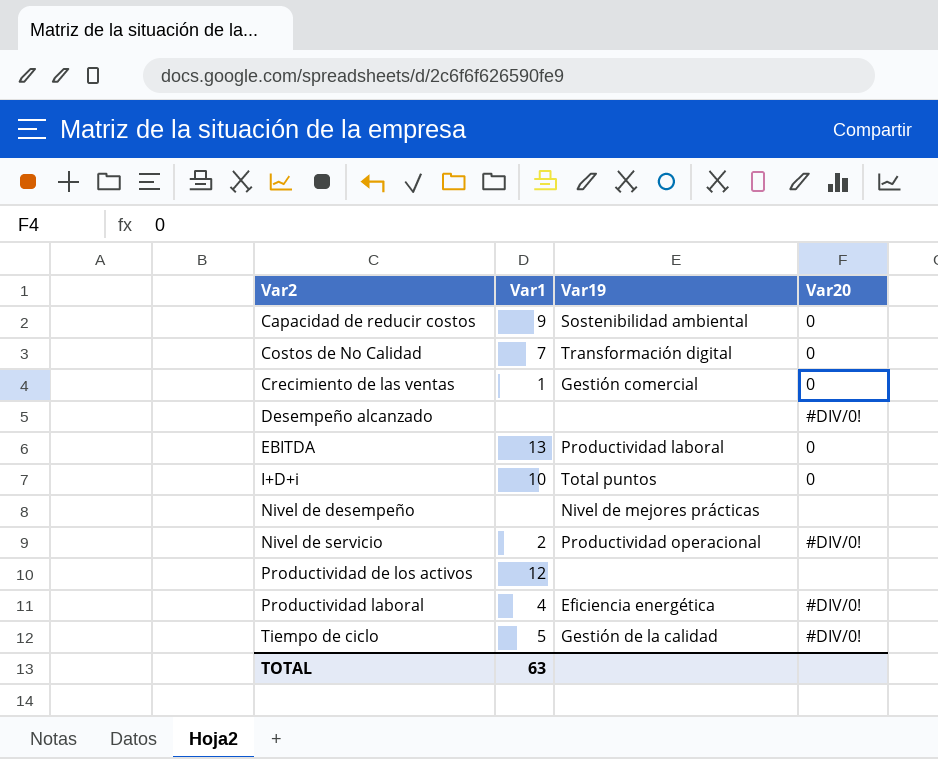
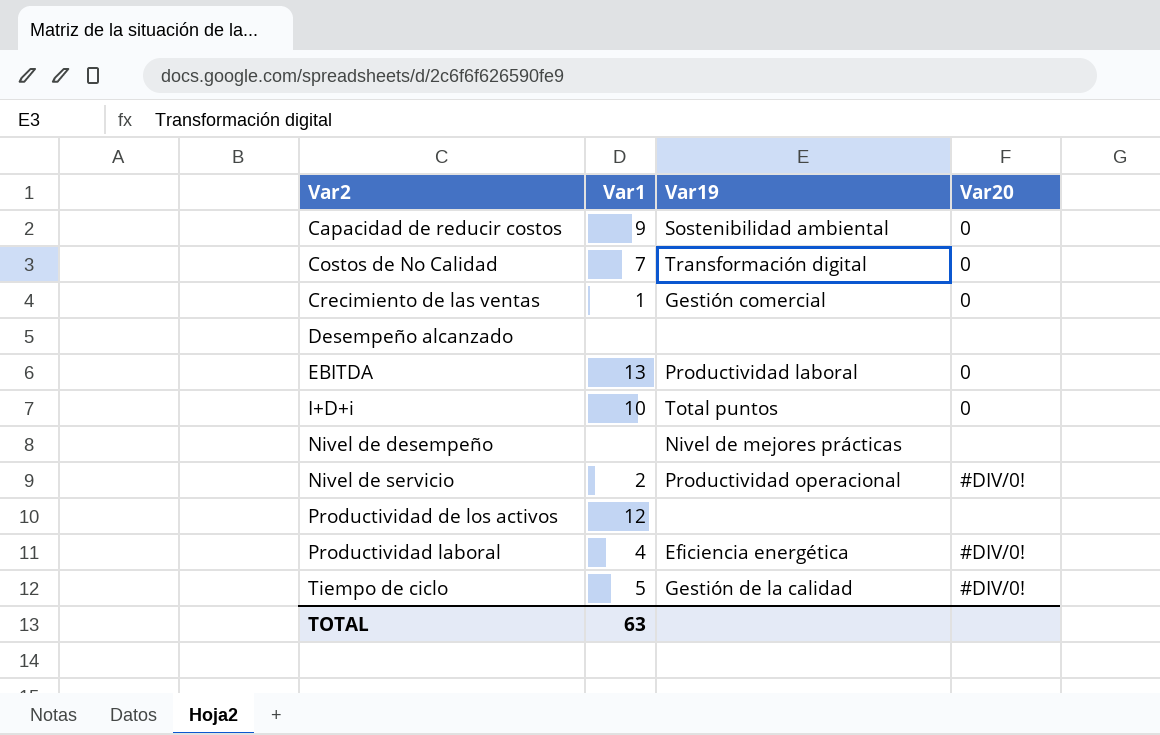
Desempeño alcanzado | Var20: #DIV/0! -> none

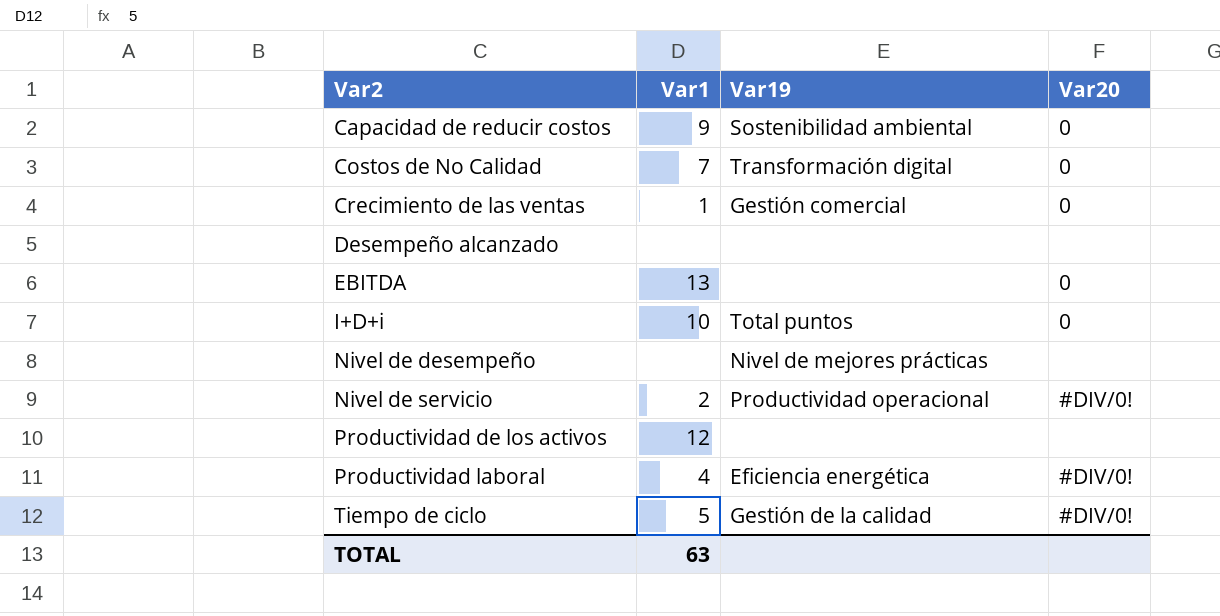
EBITDA | Var19: Productividad laboral -> none

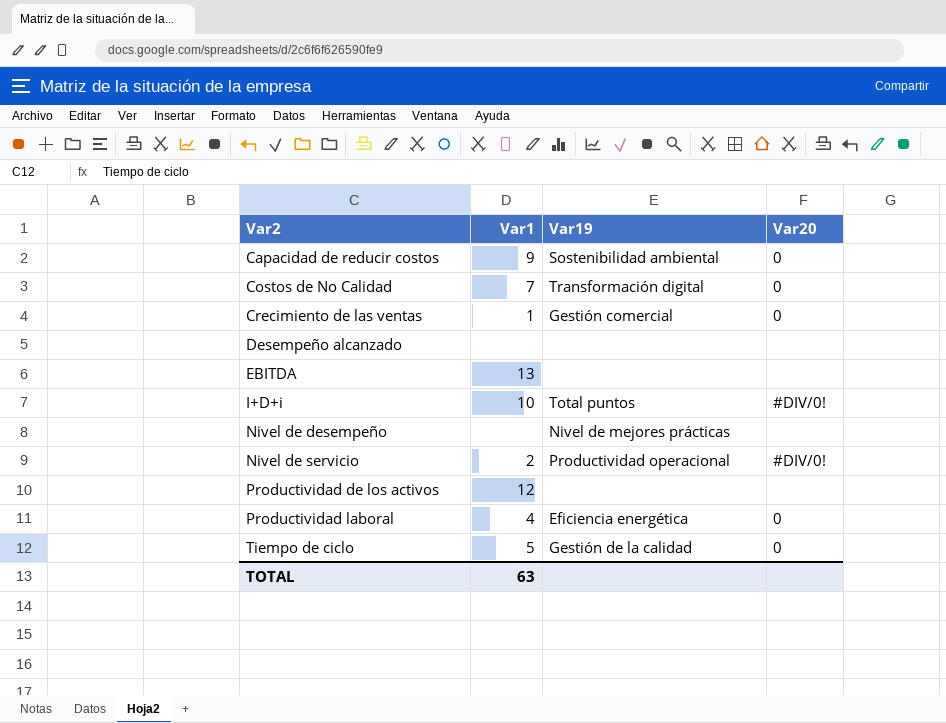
EBITDA | Var20: 0 -> none
I+D+i | Var20: 0 -> #DIV/0!
Productividad laboral | Var20: #DIV/0! -> 0
Tiempo de ciclo | Var20: #DIV/0! -> 0

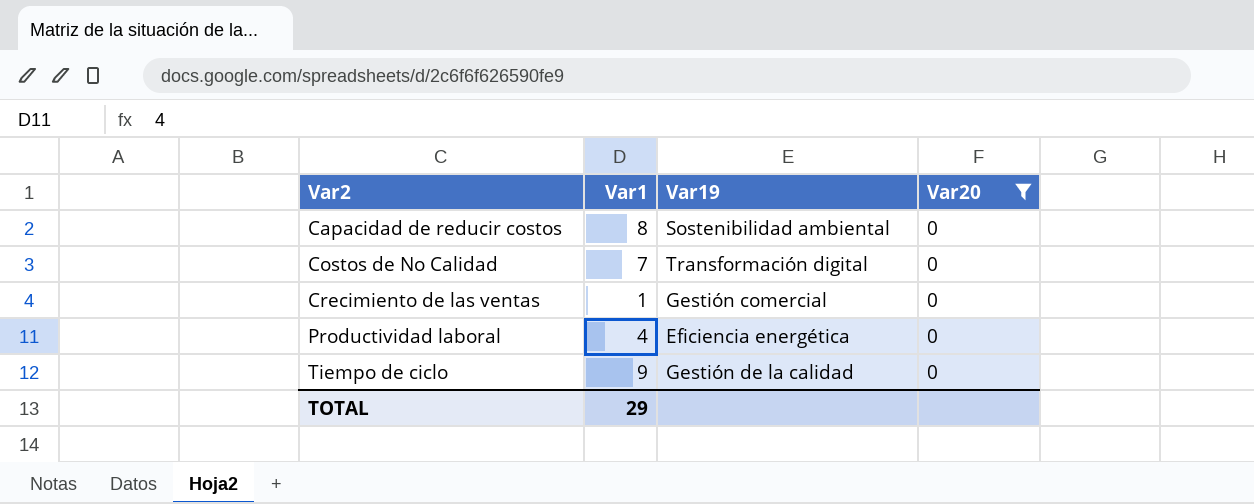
filter: none -> Var20 = 0
Capacidad de reducir costos | Var1: 9 -> 8
Tiempo de ciclo | Var1: 5 -> 9
TOTAL | Var1: 63 -> 29

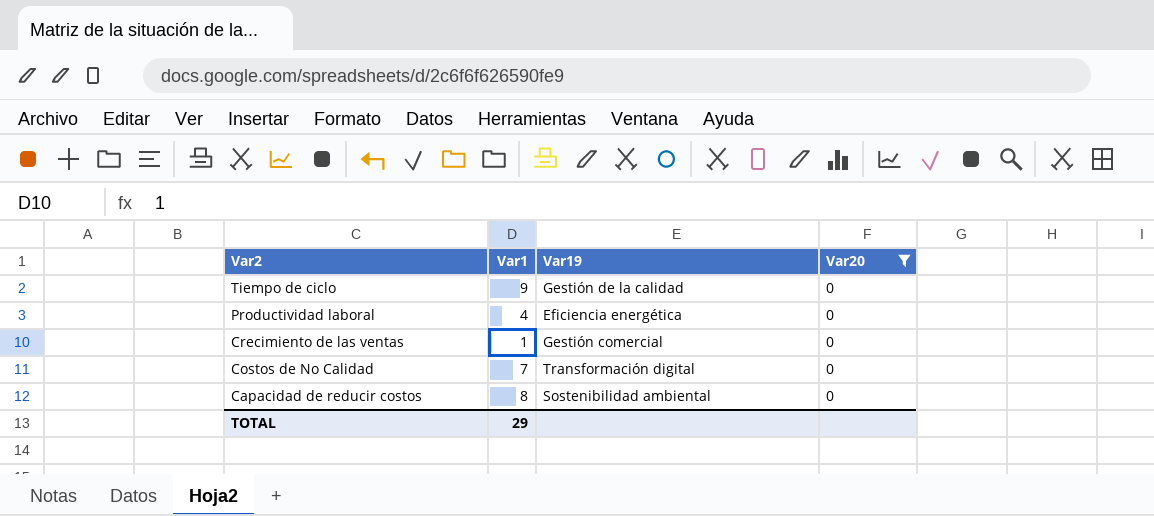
row order: Var2 ascending -> Var2 descending

